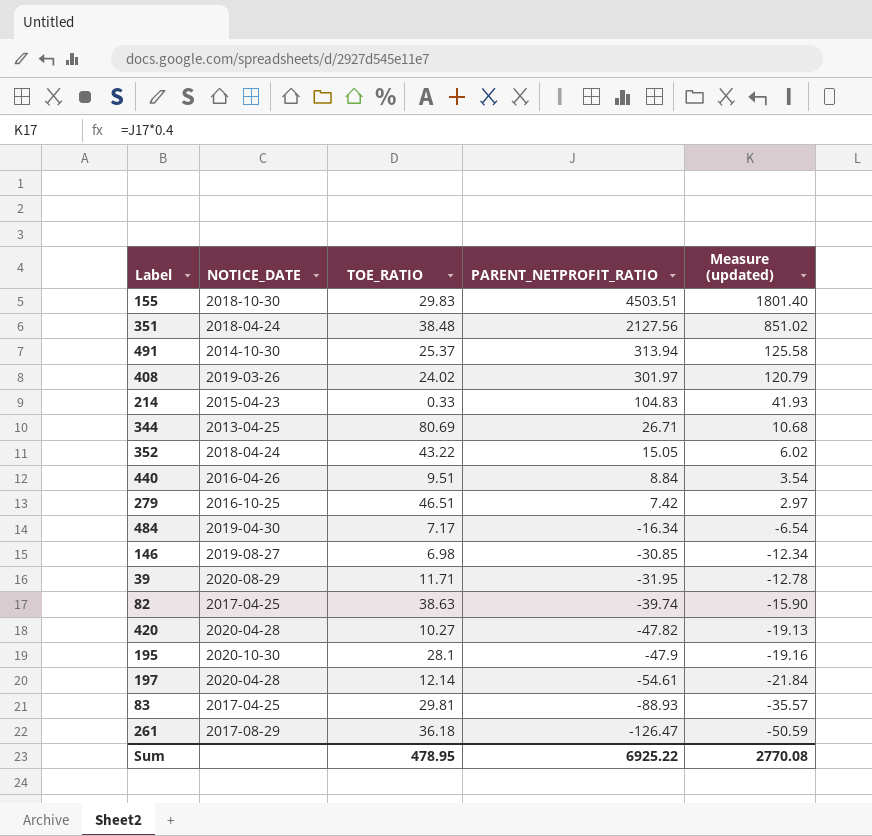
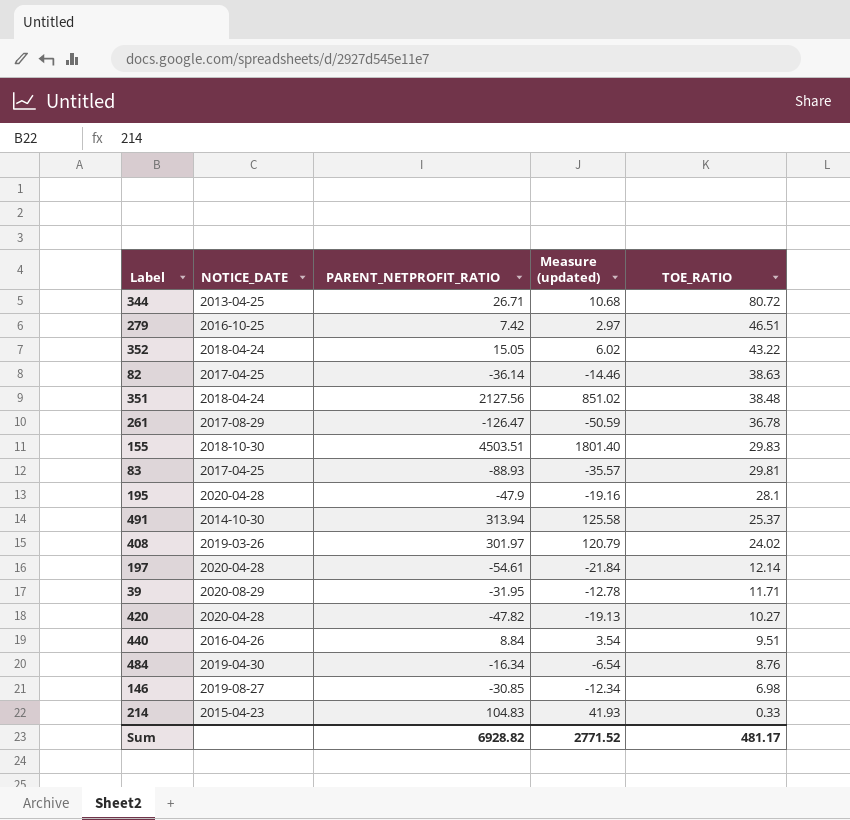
row order: PARENT_NETPROFIT_RATIO descending -> TOE_RATIO descending
column TOE_RATIO | position: 3 -> 5
344 | TOE_RATIO: 80.69 -> 80.72
82 | PARENT_NETPROFIT_RATIO: -39.74 -> -36.14
82 | Measure (updated): -15.90 -> -14.46
261 | TOE_RATIO: 36.18 -> 36.78
195 | NOTICE_DATE: 2020-10-30 -> 2020-04-28
484 | TOE_RATIO: 7.17 -> 8.76
Sum | PARENT_NETPROFIT_RATIO: 6925.22 -> 6928.82
Sum | Measure (updated): 2770.08 -> 2771.52
Sum | TOE_RATIO: 478.95 -> 481.17

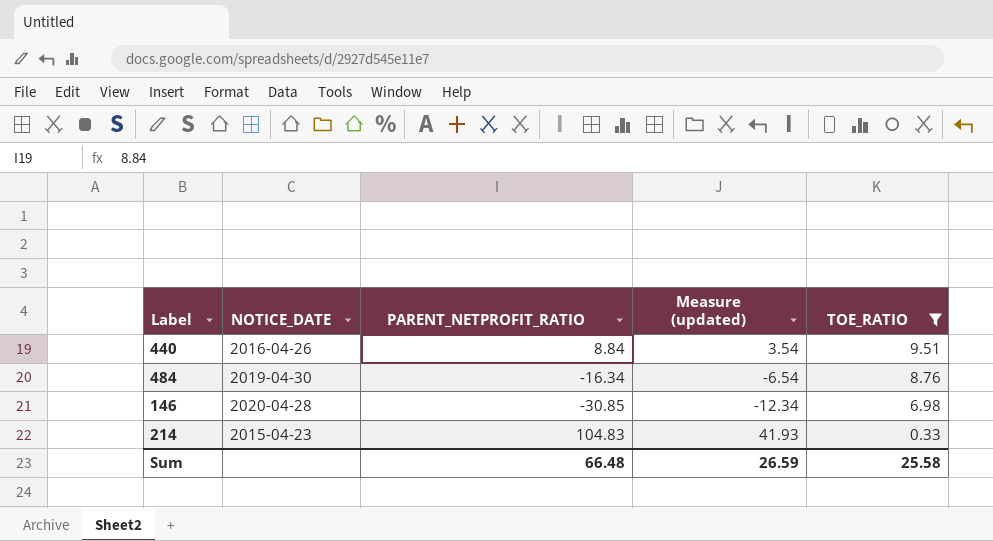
filter: none -> TOE_RATIO <= 9.51
146 | NOTICE_DATE: 2019-08-27 -> 2020-04-28
Sum | PARENT_NETPROFIT_RATIO: 6928.82 -> 66.48
Sum | Measure (updated): 2771.52 -> 26.59
Sum | TOE_RATIO: 481.17 -> 25.58

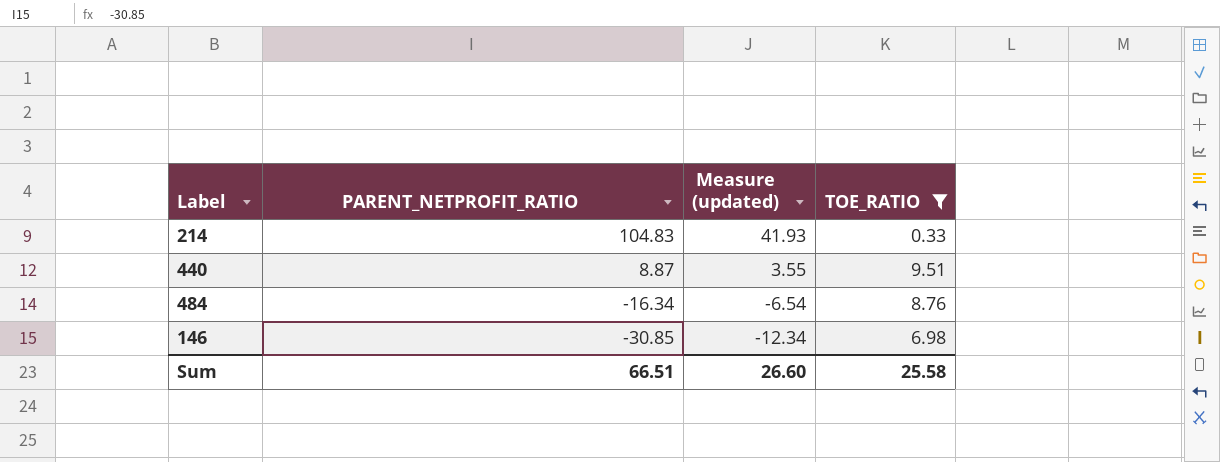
row order: TOE_RATIO descending -> PARENT_NETPROFIT_RATIO descending
column NOTICE_DATE | position: 2 -> none
440 | PARENT_NETPROFIT_RATIO: 8.84 -> 8.87
440 | Measure (updated): 3.54 -> 3.55
Sum | PARENT_NETPROFIT_RATIO: 66.48 -> 66.51
Sum | Measure (updated): 26.59 -> 26.60

